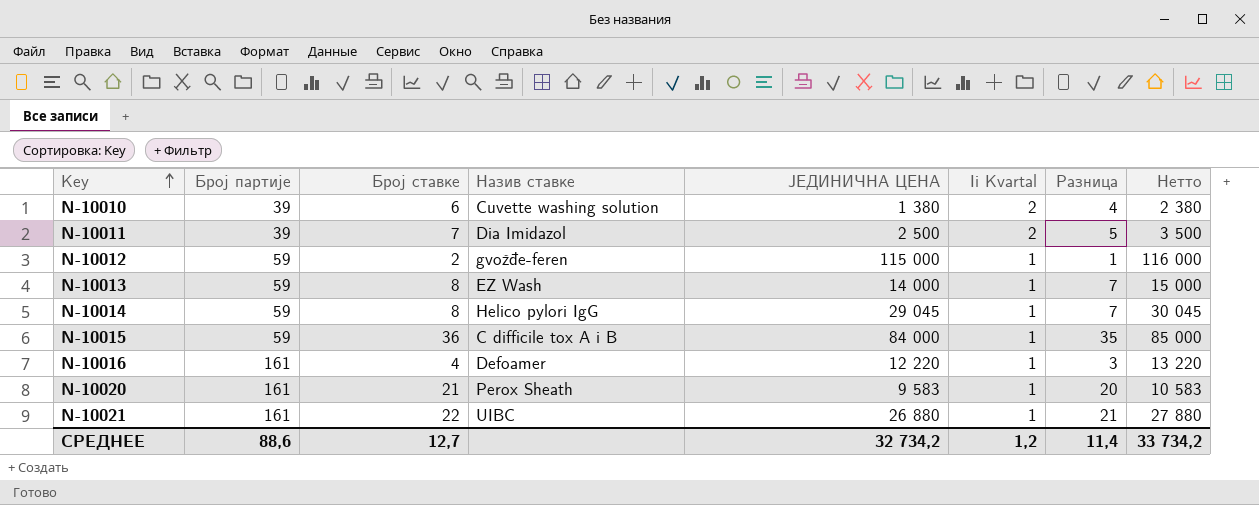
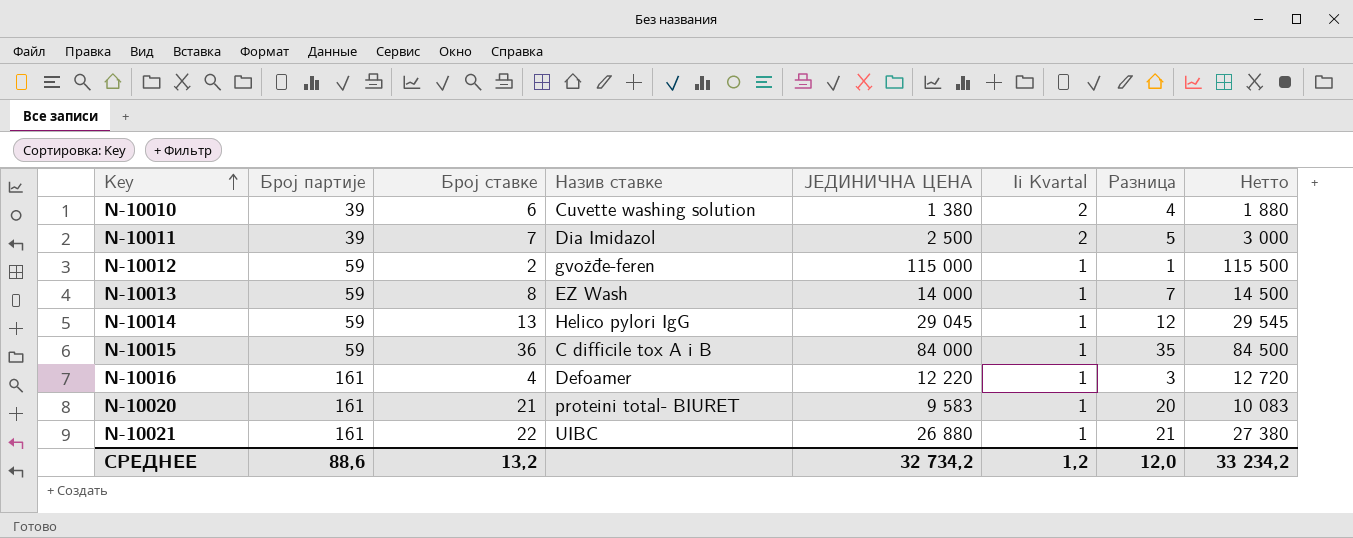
column Нетто | formula: [ЈЕДИНИЧНА ЦЕНА] + 1000 -> [ЈЕДИНИЧНА ЦЕНА] + 500
N-10014 | Број ставке: 8 -> 13
N-10014 | Разница: 7 -> 12
N-10020 | Назив ставке: Perox Sheath -> proteini total- BIURET
СРЕДНЕЕ | Број ставке: 12,7 -> 13,2
СРЕДНЕЕ | Разница: 11,4 -> 12,0
СРЕДНЕЕ | Нетто: 33 734,2 -> 33 234,2

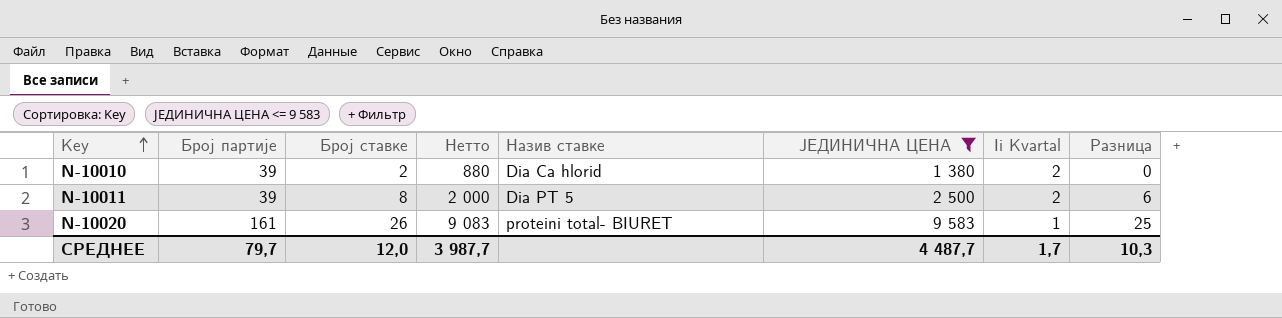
filter: none -> ЈЕДИНИЧНА ЦЕНА <= 9 583
column Нетто | formula: [ЈЕДИНИЧНА ЦЕНА] + 500 -> [ЈЕДИНИЧНА ЦЕНА] - 500
column Нетто | position: 8 -> 4
N-10010 | Број ставке: 6 -> 2
N-10010 | Назив ставке: Cuvette washing solution -> Dia Ca hlorid
N-10010 | Разница: 4 -> 0
N-10011 | Број ставке: 7 -> 8
N-10011 | Назив ставке: Dia Imidazol -> Dia PT 5
N-10011 | Разница: 5 -> 6
N-10020 | Број ставке: 21 -> 26
N-10020 | Разница: 20 -> 25
СРЕДНЕЕ | Број партије: 88,6 -> 79,7
СРЕДНЕЕ | Број ставке: 13,2 -> 12,0
СРЕДНЕЕ | Нетто: 33 234,2 -> 3 987,7
СРЕДНЕЕ | ЈЕДИНИЧНА ЦЕНА: 32 734,2 -> 4 487,7
СРЕДНЕЕ | Ii Kvartal: 1,2 -> 1,7
СРЕДНЕЕ | Разница: 12,0 -> 10,3

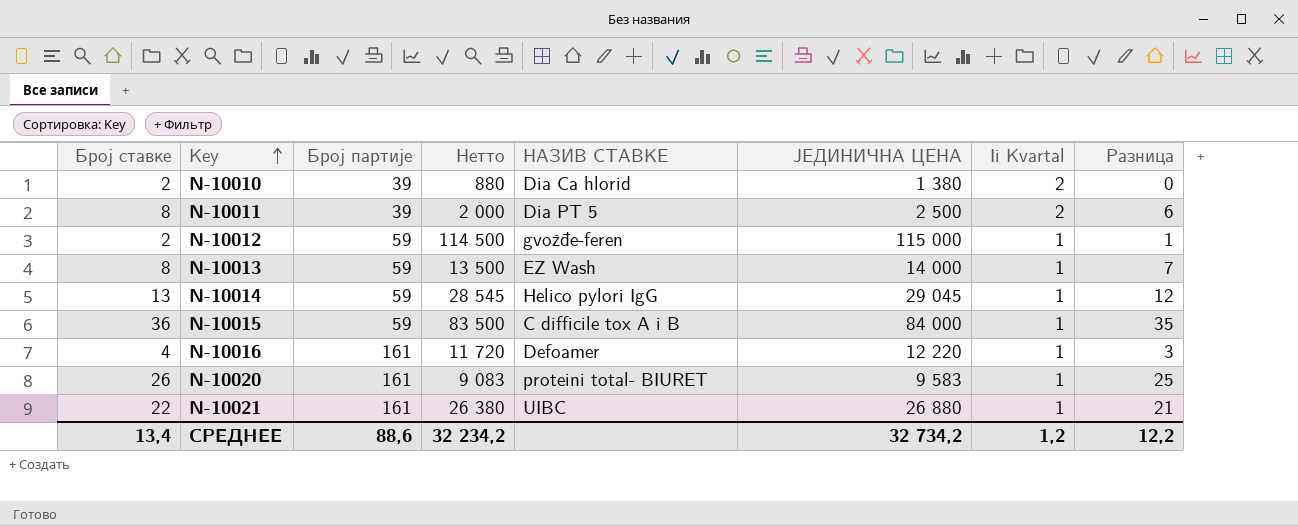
filter: ЈЕДИНИЧНА ЦЕНА <= 9 583 -> none
column Број ставке | position: 3 -> 1
column name: Назив ставке -> НАЗИВ СТАВКЕ
СРЕДНЕЕ | Број ставке: 12,0 -> 13,4
СРЕДНЕЕ | Број партије: 79,7 -> 88,6
СРЕДНЕЕ | Нетто: 3 987,7 -> 32 234,2
СРЕДНЕЕ | ЈЕДИНИЧНА ЦЕНА: 4 487,7 -> 32 734,2
СРЕДНЕЕ | Ii Kvartal: 1,7 -> 1,2
СРЕДНЕЕ | Разница: 10,3 -> 12,2

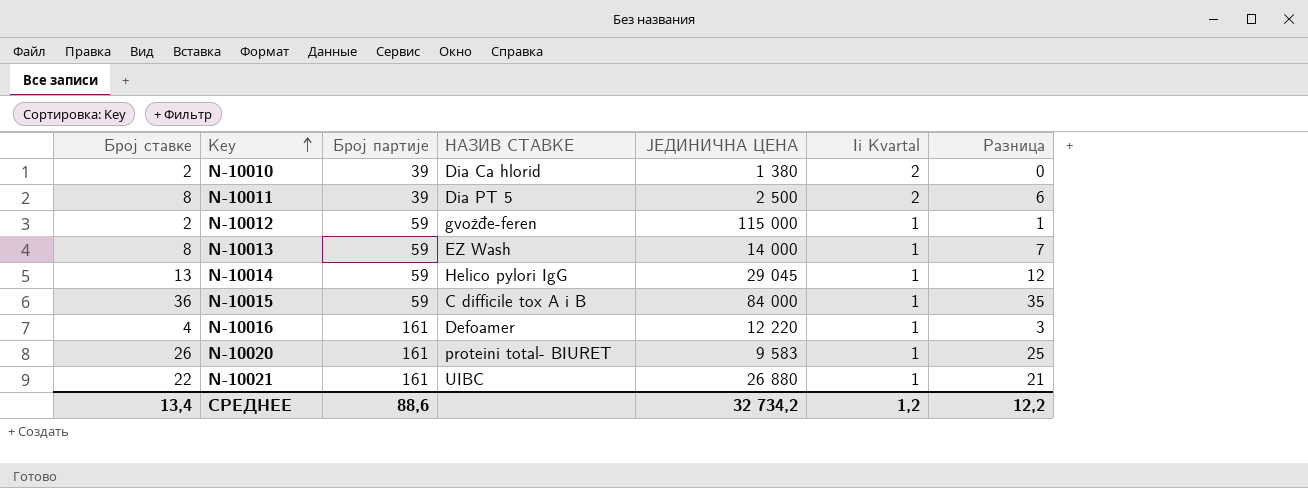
column Нетто | formula: [ЈЕДИНИЧНА ЦЕНА] - 500 -> none

